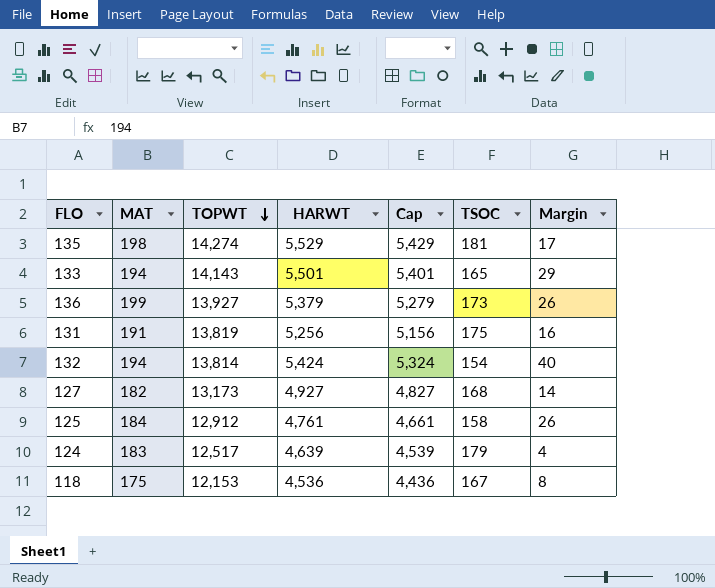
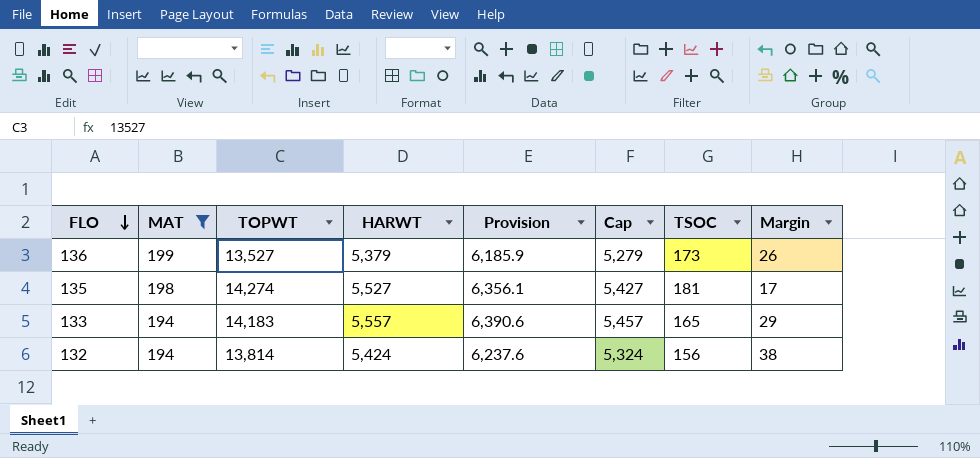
filter: none -> MAT >= 194
row order: TOPWT descending -> FLO descending
column Provision | formula: none -> [HARWT] * 1.15
136 | TOPWT: 13,927 -> 13,527
135 | HARWT: 5,529 -> 5,527
135 | Cap: 5,429 -> 5,427
133 | TOPWT: 14,143 -> 14,183
133 | HARWT: 5,501 -> 5,557
133 | Cap: 5,401 -> 5,457
132 | TSOC: 154 -> 156
132 | Margin: 40 -> 38

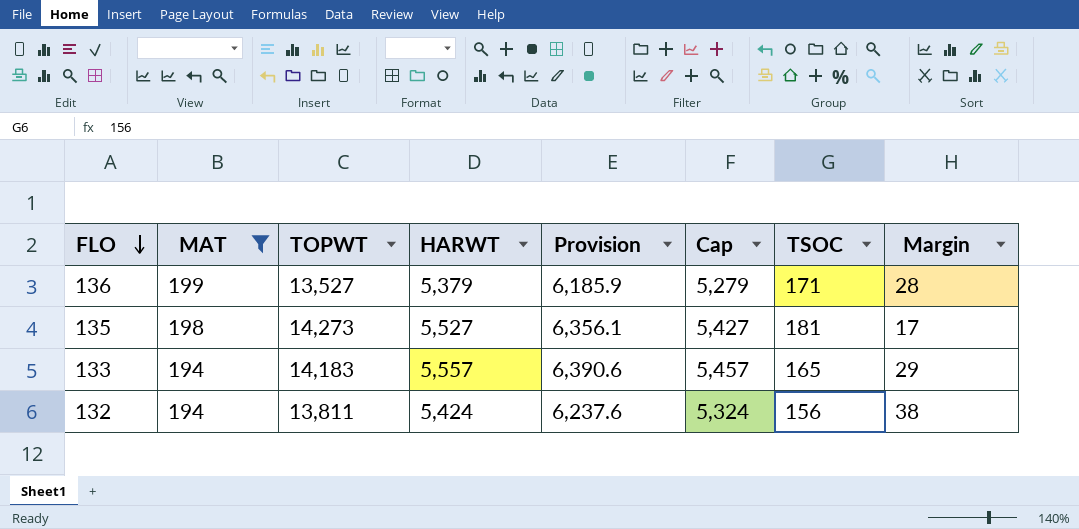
136 | TSOC: 173 -> 171
136 | Margin: 26 -> 28
135 | TOPWT: 14,274 -> 14,273
132 | TOPWT: 13,814 -> 13,811

